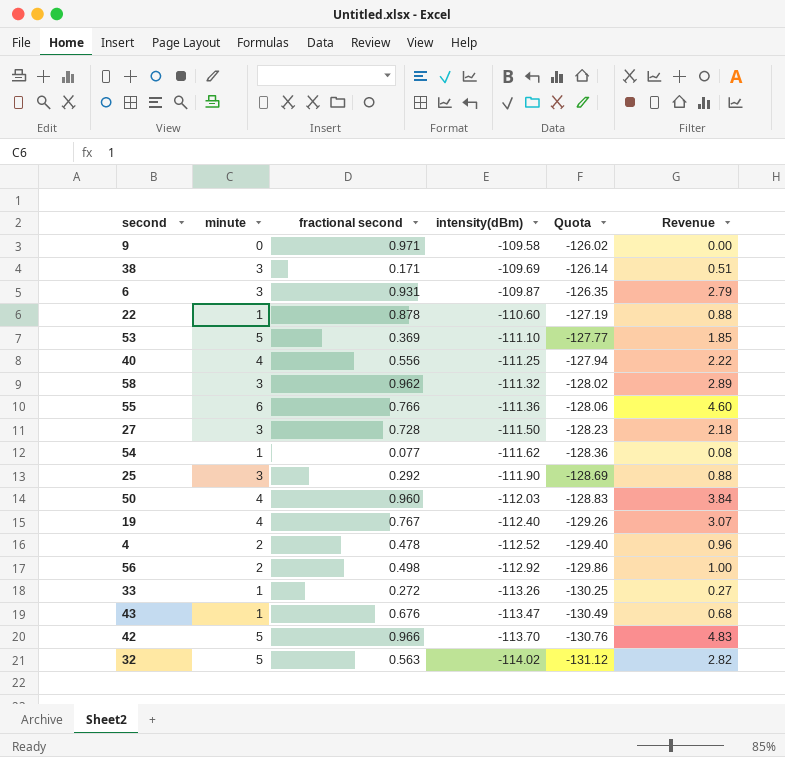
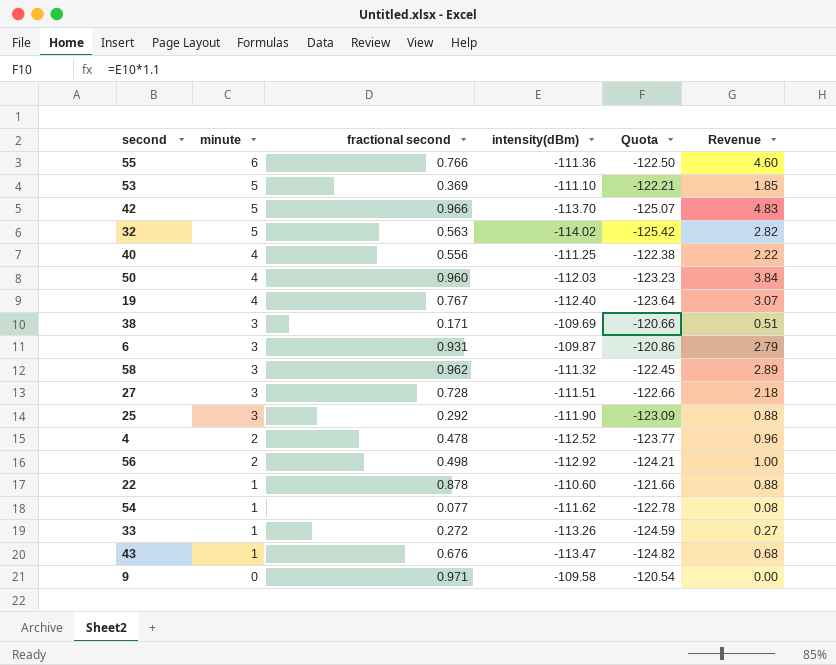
row order: intensity(dBm) descending -> minute descending
column Quota | formula: [intensity(dBm)] * 1.15 -> [intensity(dBm)] * 1.1
27 | intensity(dBm): -111.50 -> -111.51

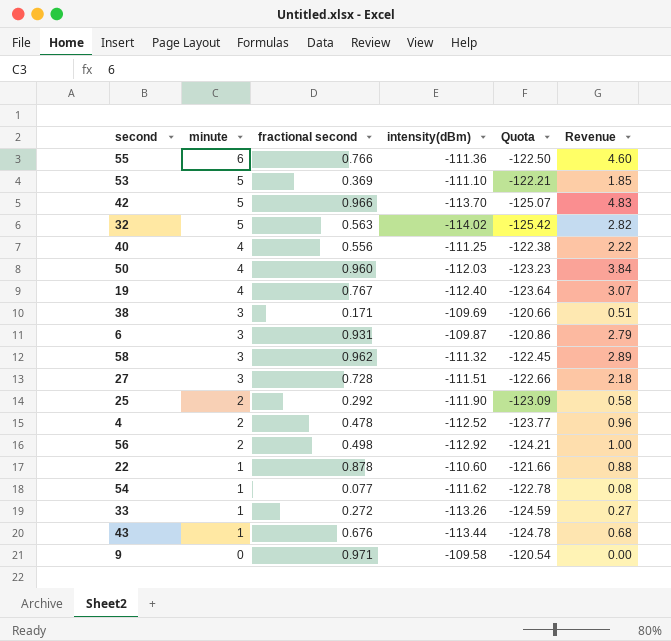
25 | minute: 3 -> 2
25 | Revenue: 0.88 -> 0.58
43 | intensity(dBm): -113.47 -> -113.44
43 | Quota: -124.82 -> -124.78

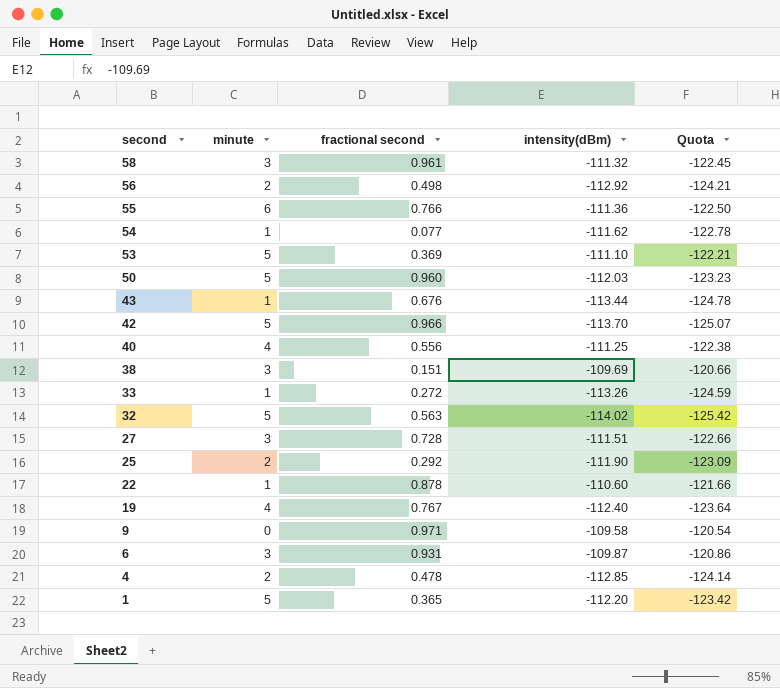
row order: minute descending -> second descending
column Revenue | formula: [minute] * [fractional second] -> none
58 | fractional second: 0.962 -> 0.961
50 | minute: 4 -> 5
38 | fractional second: 0.171 -> 0.151
4 | intensity(dBm): -112.52 -> -112.85
4 | Quota: -123.77 -> -124.14
row 1: none -> 5 | 0.365 | -112.20 | -123.42

